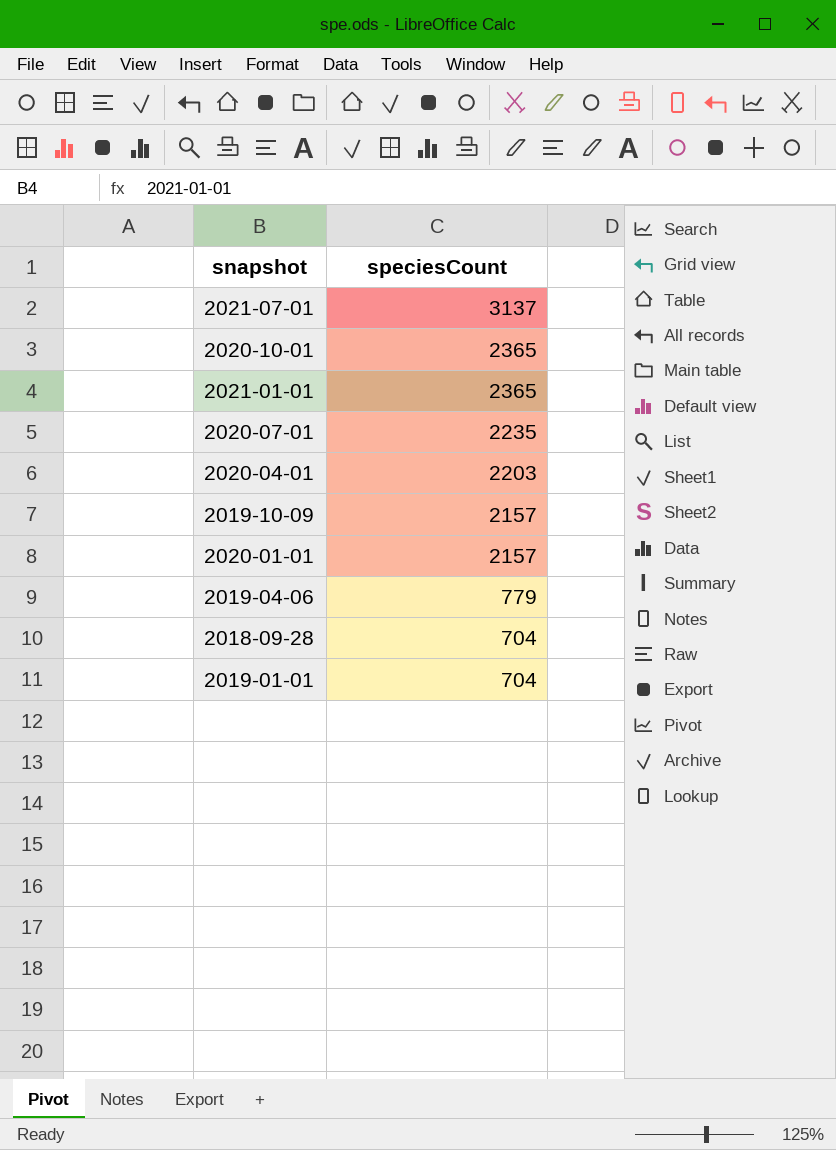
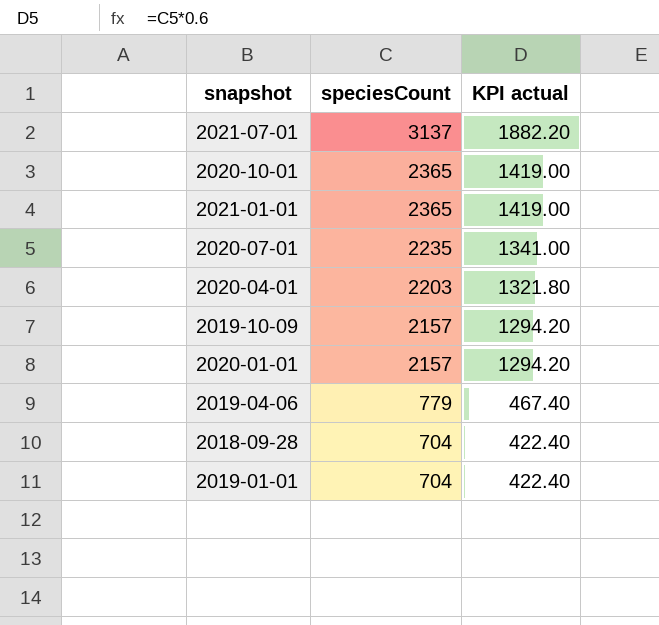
column KPI actual | formula: none -> [speciesCount] * 0.6

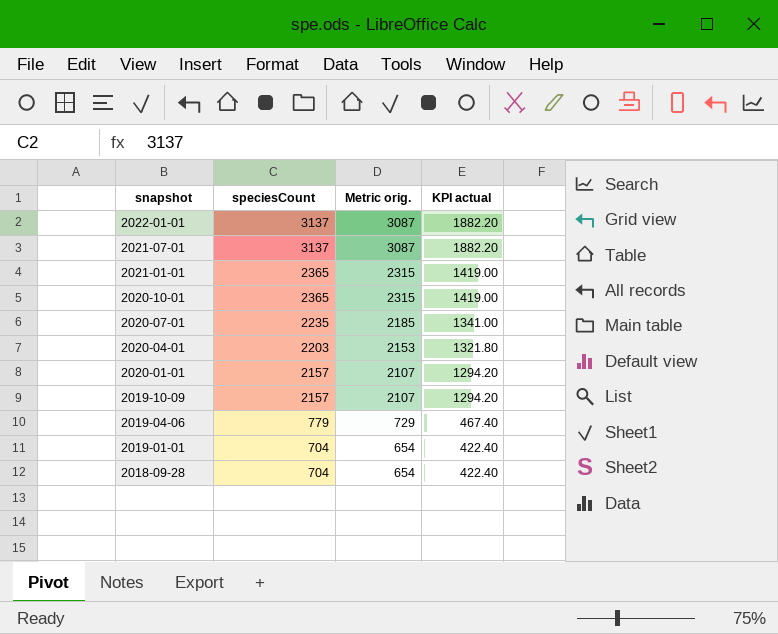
row order: speciesCount descending -> snapshot descending
column Metric orig. | formula: none -> [speciesCount] - 50
row 2022-01-01: none -> 3137 | 3087 | 1882.20

